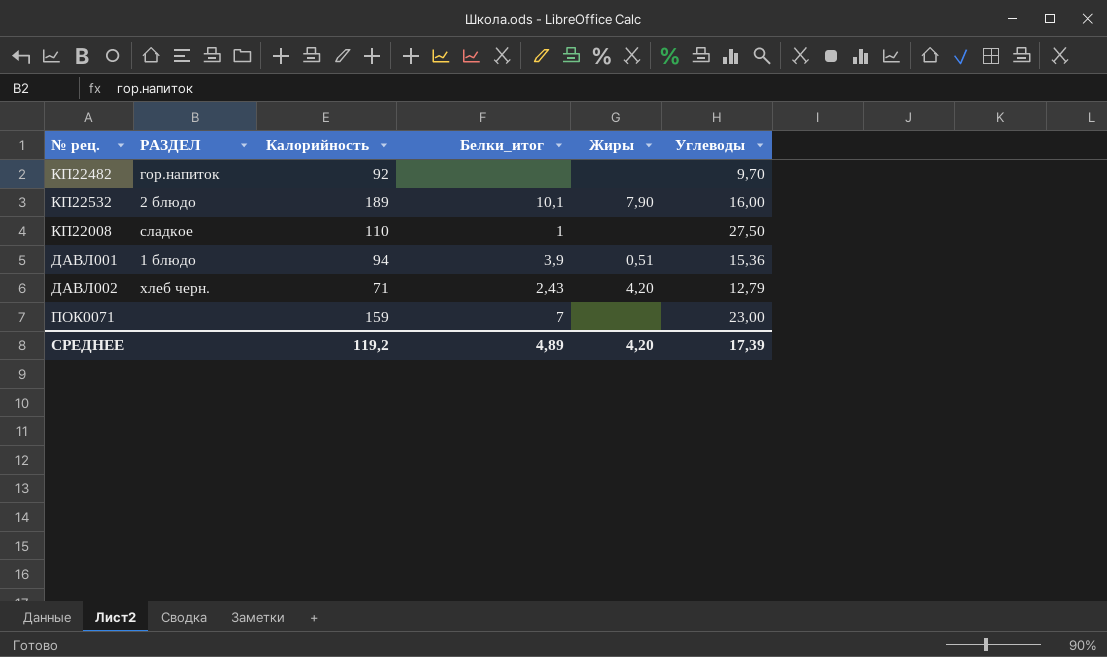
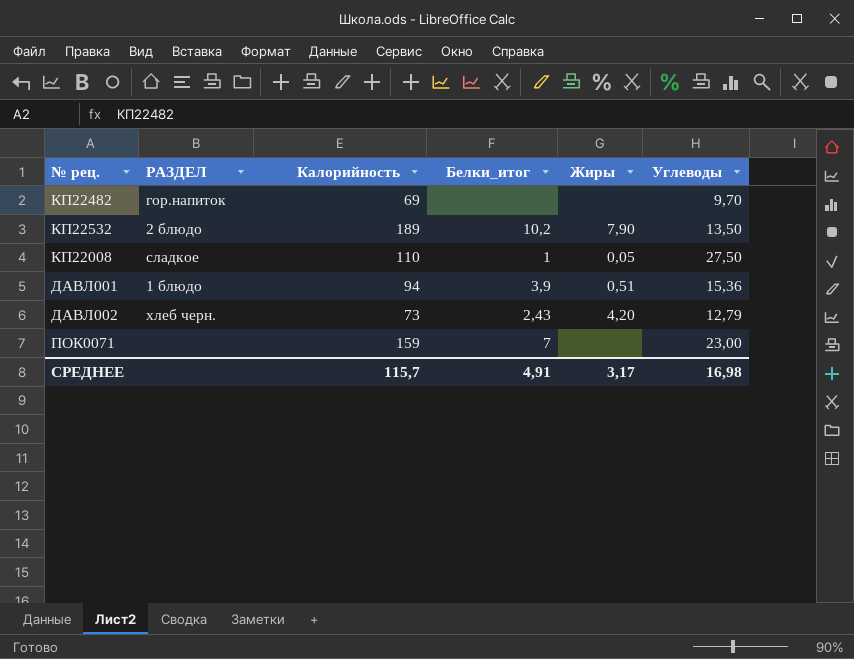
КП22482 | Калорийность: 92 -> 69
КП22532 | Белки_итог: 10,1 -> 10,2
КП22532 | Углеводы: 16,00 -> 13,50
КП22008 | Жиры: none -> 0,05
ДАВЛ002 | Калорийность: 71 -> 73
СРЕДНЕЕ | Калорийность: 119,2 -> 115,7
СРЕДНЕЕ | Белки_итог: 4,89 -> 4,91
СРЕДНЕЕ | Жиры: 4,20 -> 3,17
СРЕДНЕЕ | Углеводы: 17,39 -> 16,98

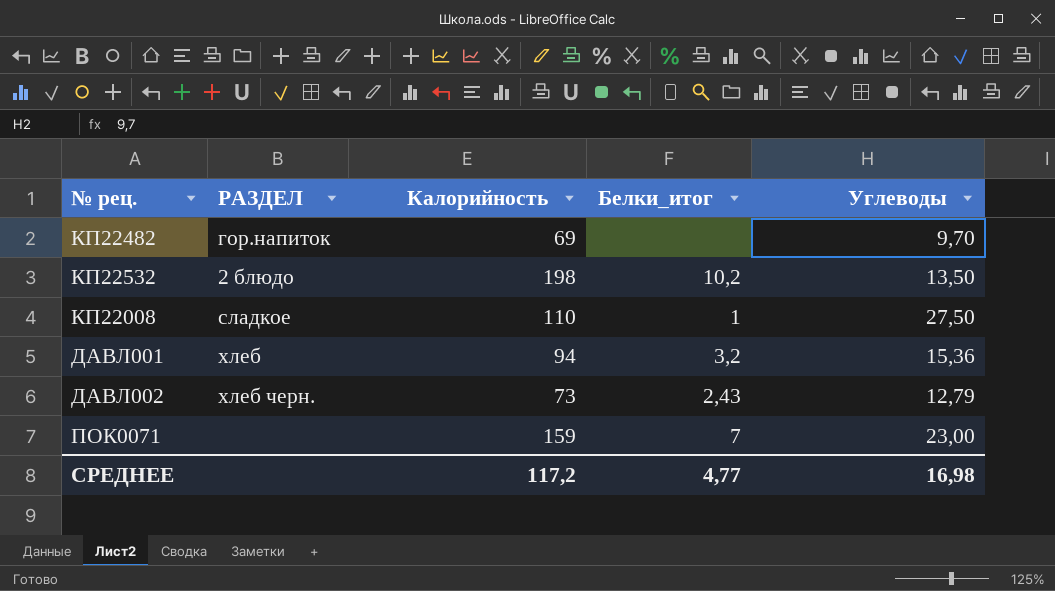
column Жиры | position: 5 -> none
КП22532 | Калорийность: 189 -> 198
ДАВЛ001 | РАЗДЕЛ: 1 блюдо -> хлеб
ДАВЛ001 | Белки_итог: 3,9 -> 3,2
СРЕДНЕЕ | Калорийность: 115,7 -> 117,2
СРЕДНЕЕ | Белки_итог: 4,91 -> 4,77

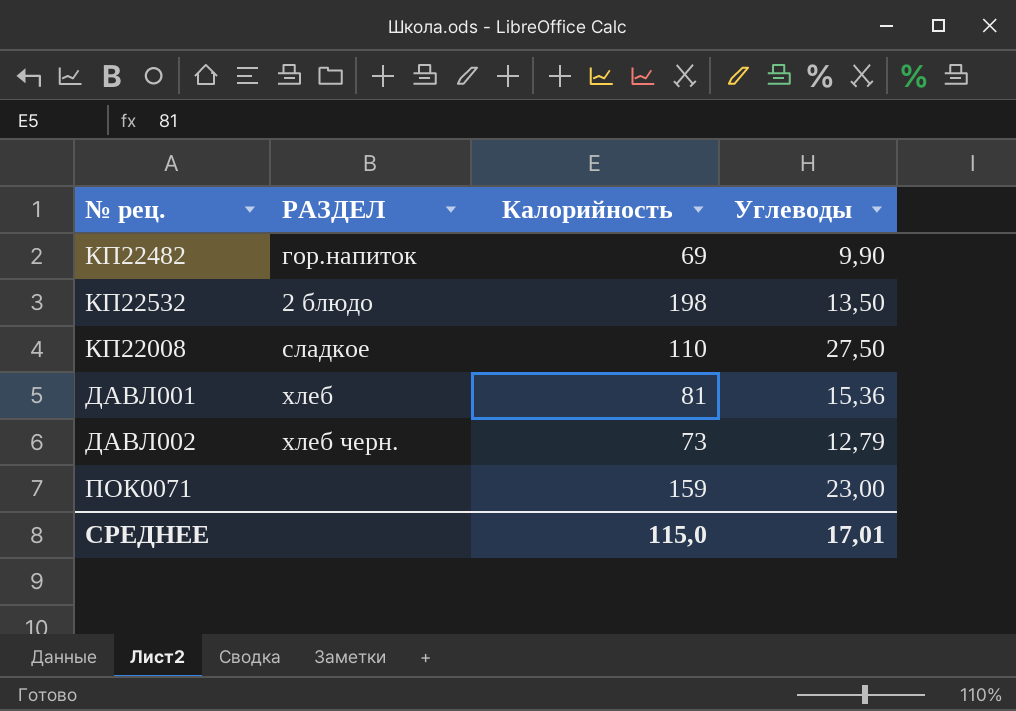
column Белки_итог | position: 4 -> none
КП22482 | Углеводы: 9,70 -> 9,90
ДАВЛ001 | Калорийность: 94 -> 81
СРЕДНЕЕ | Калорийность: 117,2 -> 115,0
СРЕДНЕЕ | Углеводы: 16,98 -> 17,01

